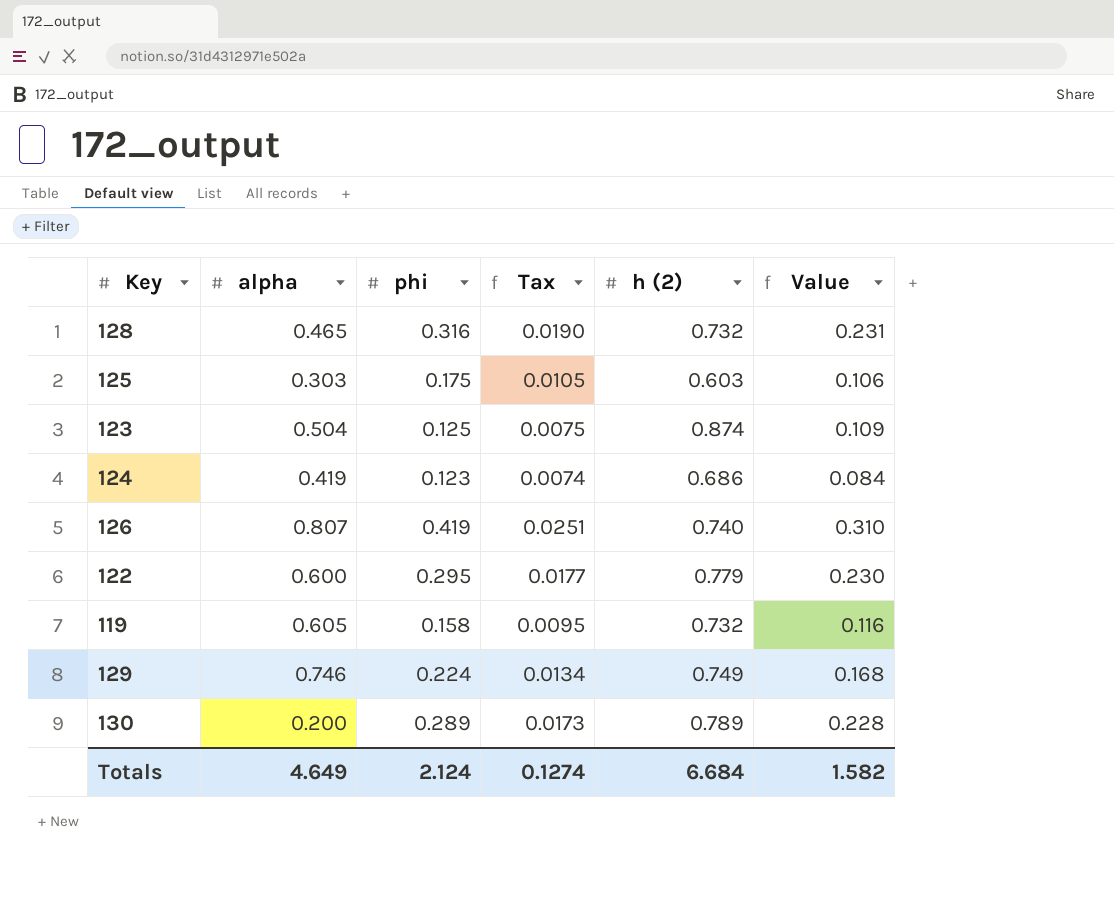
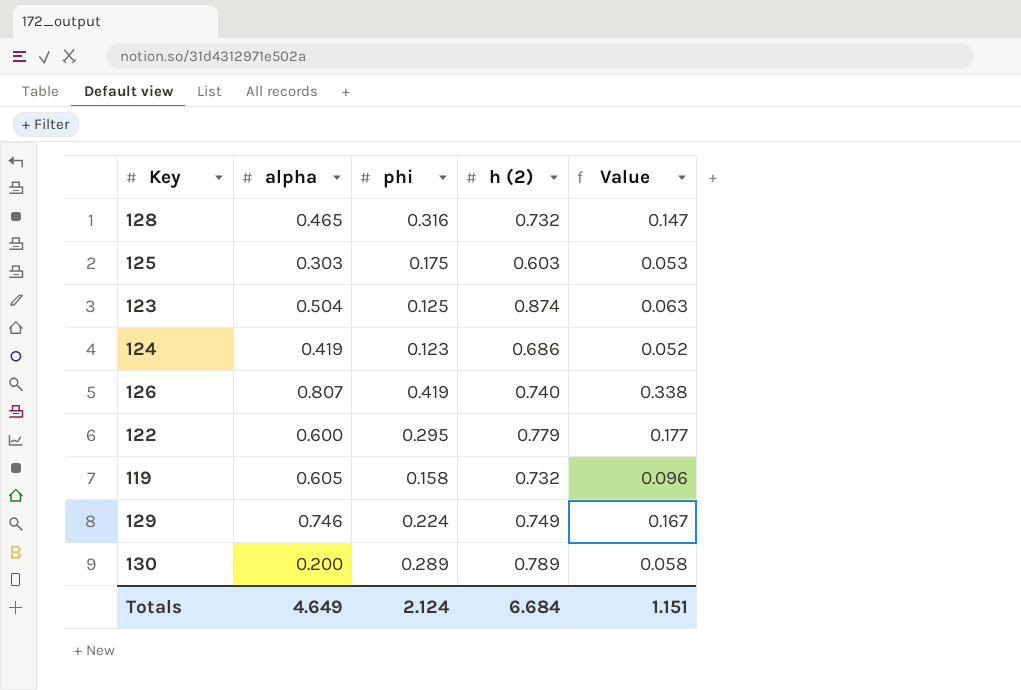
column Tax | formula: [phi] * 0.06 -> none
column Value | formula: [phi] * [h (2)] -> [alpha] * [phi]
Totals | Value: 1.582 -> 1.151

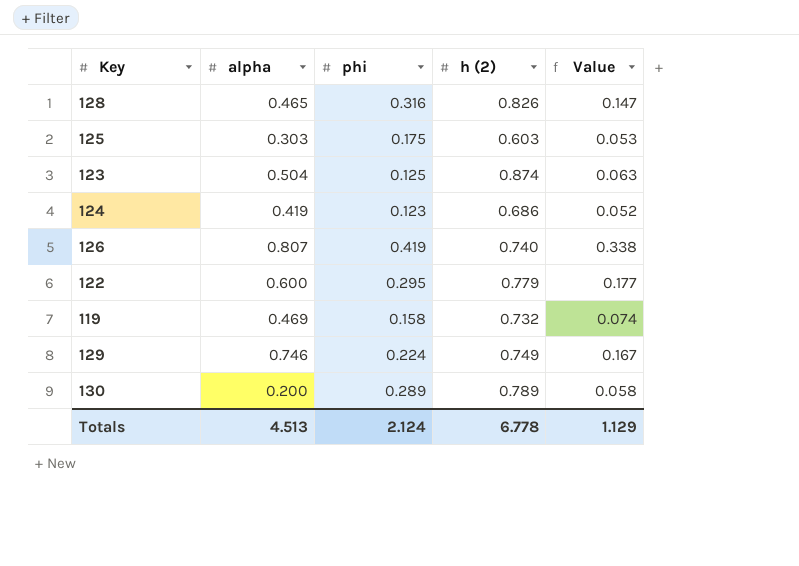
128 | h (2): 0.732 -> 0.826
119 | alpha: 0.605 -> 0.469
119 | Value: 0.096 -> 0.074
Totals | alpha: 4.649 -> 4.513
Totals | h (2): 6.684 -> 6.778
Totals | Value: 1.151 -> 1.129

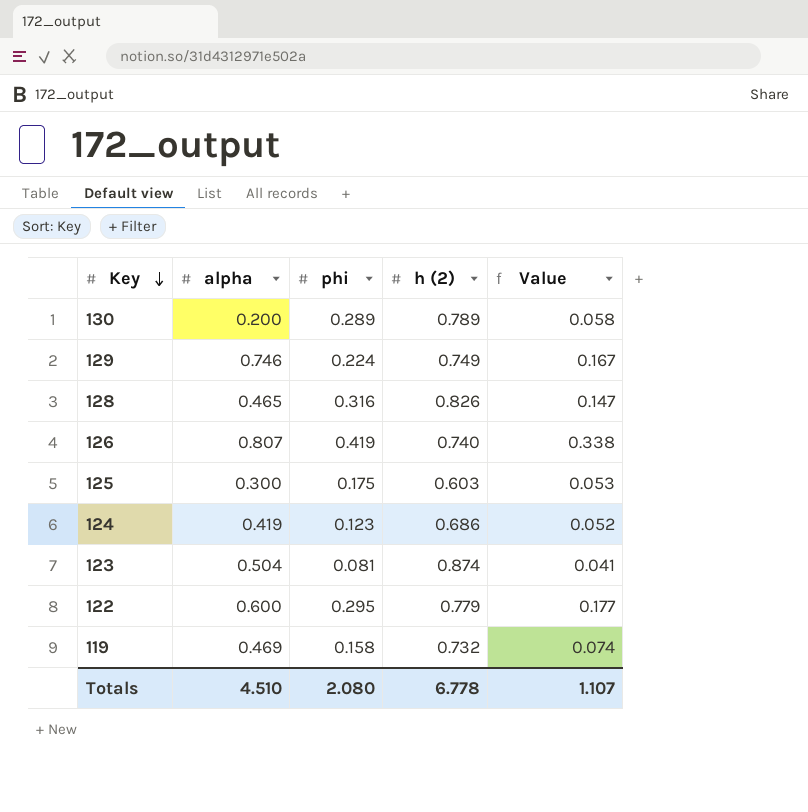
row order: none -> Key descending
125 | alpha: 0.303 -> 0.300
123 | phi: 0.125 -> 0.081
123 | Value: 0.063 -> 0.041
Totals | alpha: 4.513 -> 4.510
Totals | phi: 2.124 -> 2.080
Totals | Value: 1.129 -> 1.107

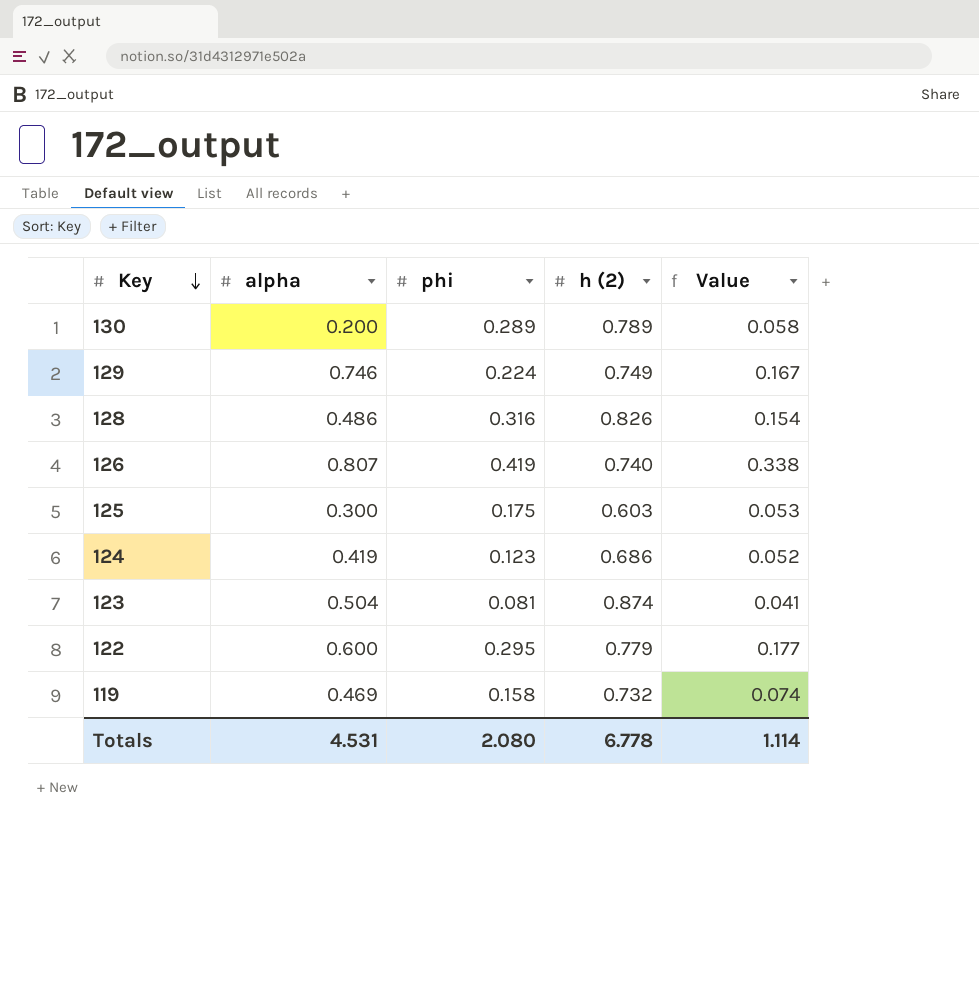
128 | alpha: 0.465 -> 0.486
128 | Value: 0.147 -> 0.154
Totals | alpha: 4.510 -> 4.531
Totals | Value: 1.107 -> 1.114

